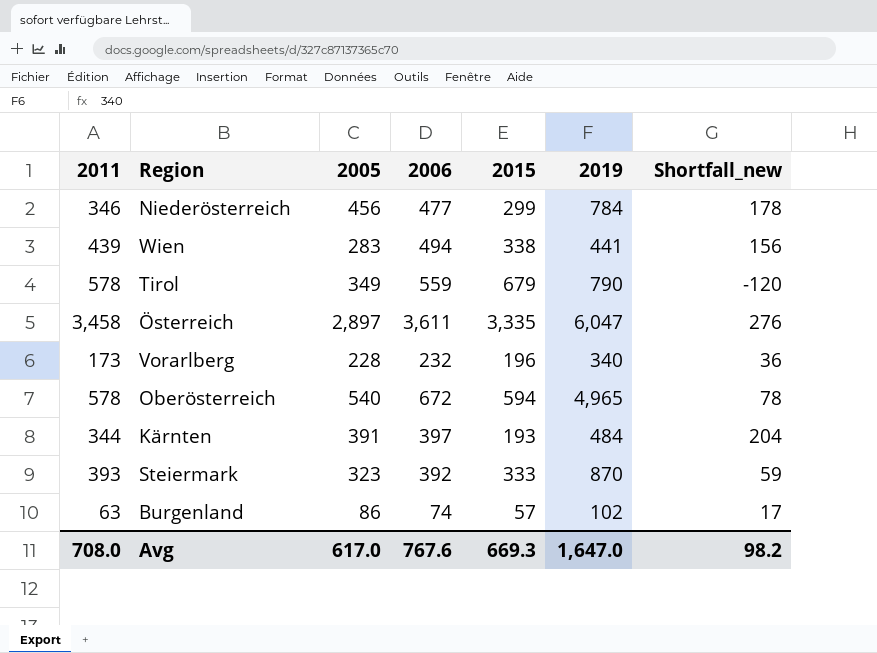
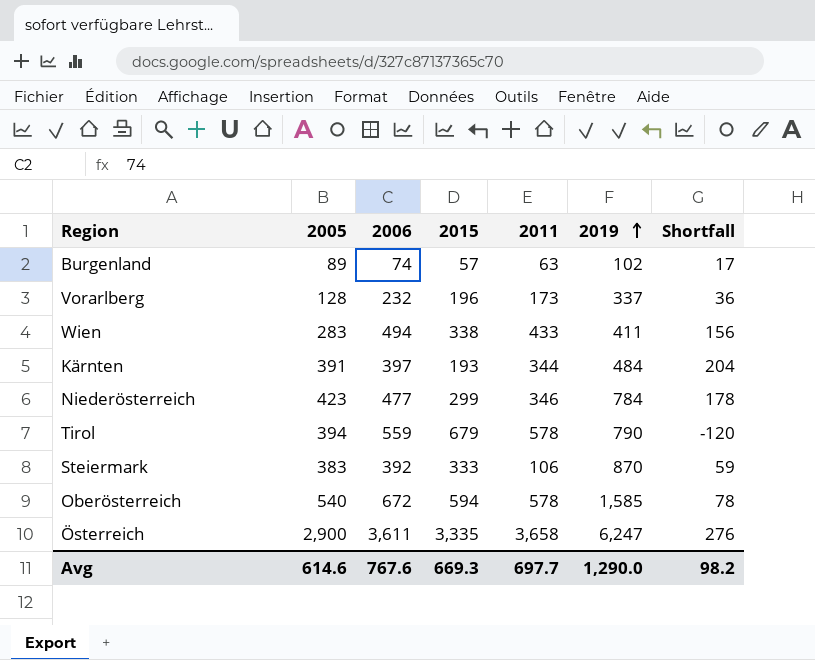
row order: none -> 2019 ascending
column 2011 | position: 1 -> 5
column name: Shortfall_new -> Shortfall
Burgenland | 2005: 86 -> 89
Vorarlberg | 2005: 228 -> 128
Vorarlberg | 2019: 340 -> 337
Wien | 2011: 439 -> 433
Wien | 2019: 441 -> 411
Niederösterreich | 2005: 456 -> 423
Tirol | 2005: 349 -> 394
Steiermark | 2005: 323 -> 383
Steiermark | 2011: 393 -> 106
Oberösterreich | 2019: 4,965 -> 1,585
Österreich | 2005: 2,897 -> 2,900
Österreich | 2011: 3,458 -> 3,658
Österreich | 2019: 6,047 -> 6,247
Avg | 2005: 617.0 -> 614.6
Avg | 2011: 708.0 -> 697.7
Avg | 2019: 1,647.0 -> 1,290.0

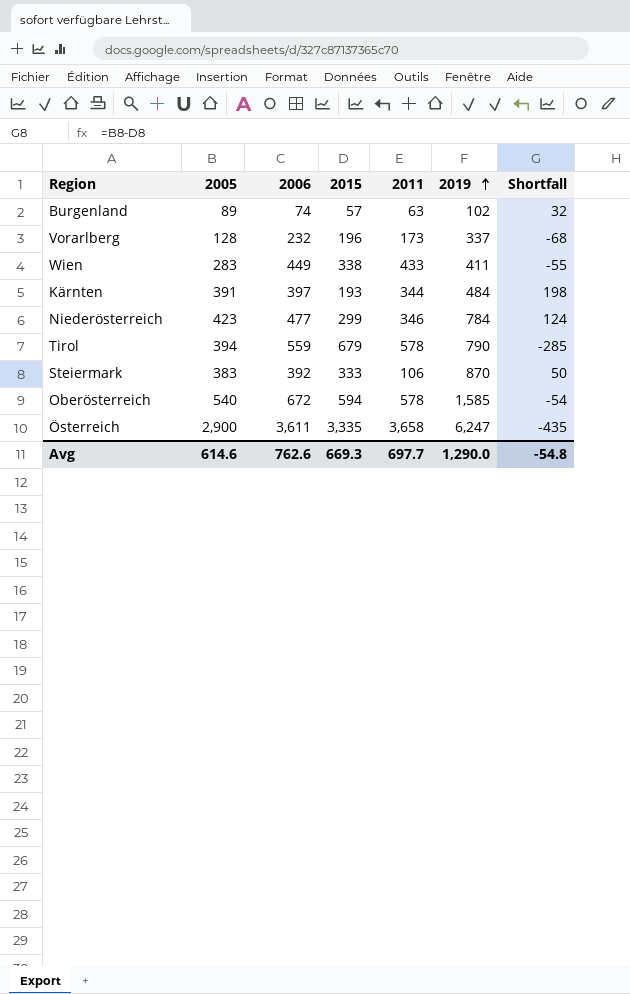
column Shortfall | formula: [2006] - [2015] -> [2005] - [2015]
Wien | 2006: 494 -> 449
Avg | 2006: 767.6 -> 762.6
Avg | Shortfall: 98.2 -> -54.8

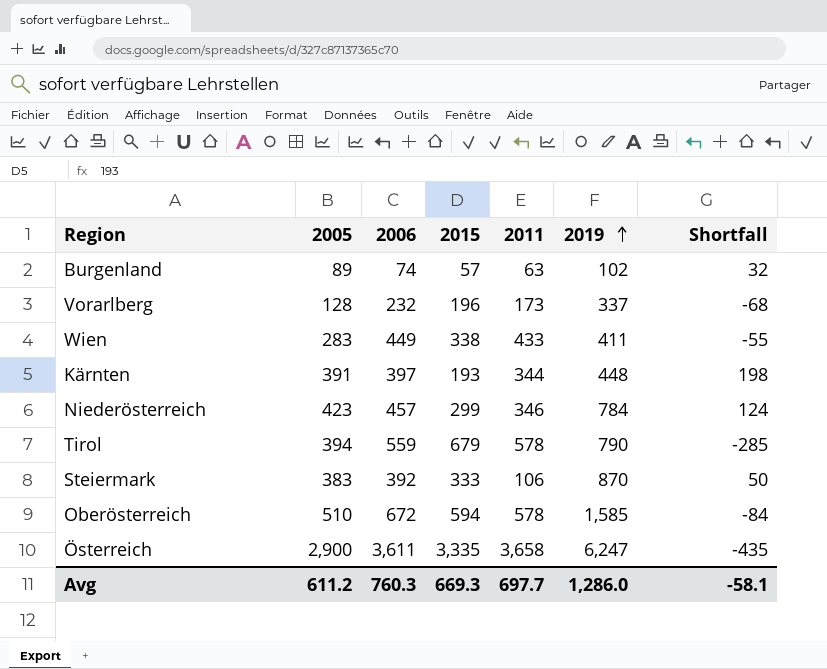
Kärnten | 2019: 484 -> 448
Niederösterreich | 2006: 477 -> 457
Oberösterreich | 2005: 540 -> 510
Oberösterreich | Shortfall: -54 -> -84
Avg | 2005: 614.6 -> 611.2
Avg | 2006: 762.6 -> 760.3
Avg | 2019: 1,290.0 -> 1,286.0
Avg | Shortfall: -54.8 -> -58.1

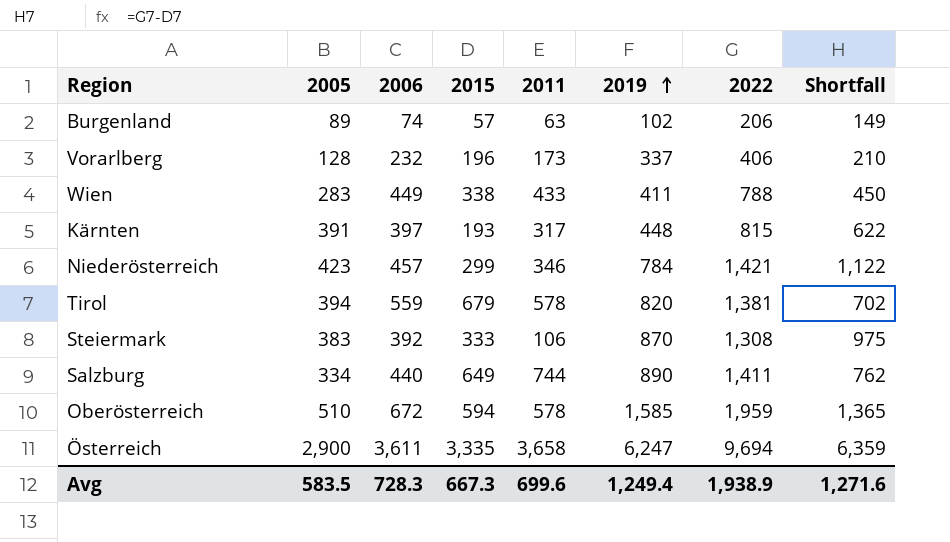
column 2022 | position: none -> 7
column Shortfall | formula: [2005] - [2015] -> [2022] - [2015]
Kärnten | 2011: 344 -> 317
Tirol | 2019: 790 -> 820
row Salzburg: none -> 334 | 440 | 649 | 744 | 890 | 1,411 | 762
Avg | 2005: 611.2 -> 583.5
Avg | 2006: 760.3 -> 728.3
Avg | 2015: 669.3 -> 667.3
Avg | 2011: 697.7 -> 699.6
Avg | 2019: 1,286.0 -> 1,249.4
Avg | Shortfall: -58.1 -> 1,271.6

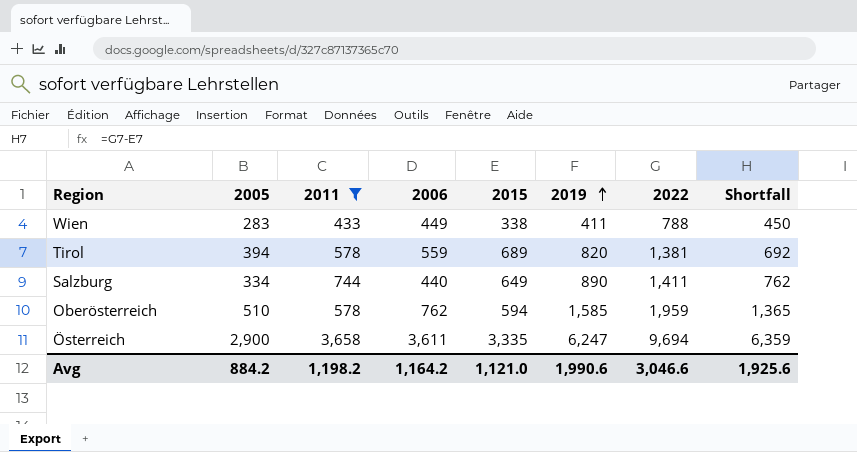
filter: none -> 2011 >= 433
column 2011 | position: 5 -> 3
Tirol | 2015: 679 -> 689
Tirol | Shortfall: 702 -> 692
Oberösterreich | 2006: 672 -> 762
Avg | 2005: 583.5 -> 884.2
Avg | 2011: 699.6 -> 1,198.2
Avg | 2006: 728.3 -> 1,164.2
Avg | 2015: 667.3 -> 1,121.0
Avg | 2019: 1,249.4 -> 1,990.6
Avg | 2022: 1,938.9 -> 3,046.6
Avg | Shortfall: 1,271.6 -> 1,925.6

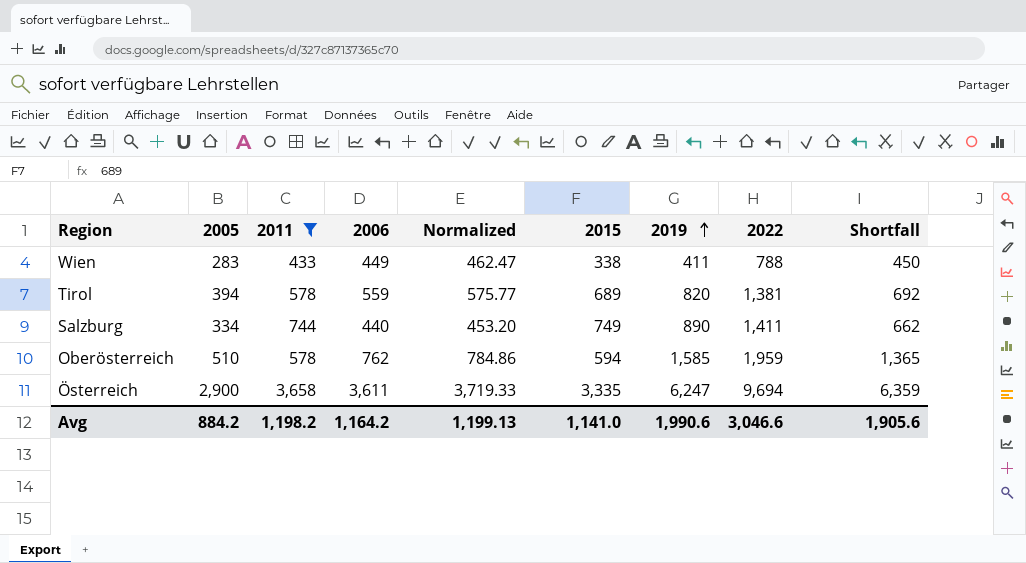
column Normalized | formula: none -> [2006] * 1.03
Salzburg | 2015: 649 -> 749
Salzburg | Shortfall: 762 -> 662
Avg | 2015: 1,121.0 -> 1,141.0
Avg | Shortfall: 1,925.6 -> 1,905.6

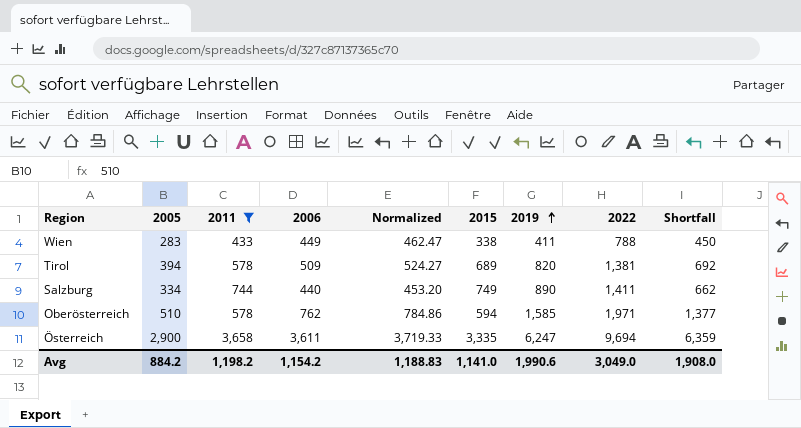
Tirol | 2006: 559 -> 509
Tirol | Normalized: 575.77 -> 524.27
Oberösterreich | 2022: 1,959 -> 1,971
Oberösterreich | Shortfall: 1,365 -> 1,377
Avg | 2006: 1,164.2 -> 1,154.2
Avg | Normalized: 1,199.13 -> 1,188.83
Avg | 2022: 3,046.6 -> 3,049.0
Avg | Shortfall: 1,905.6 -> 1,908.0

